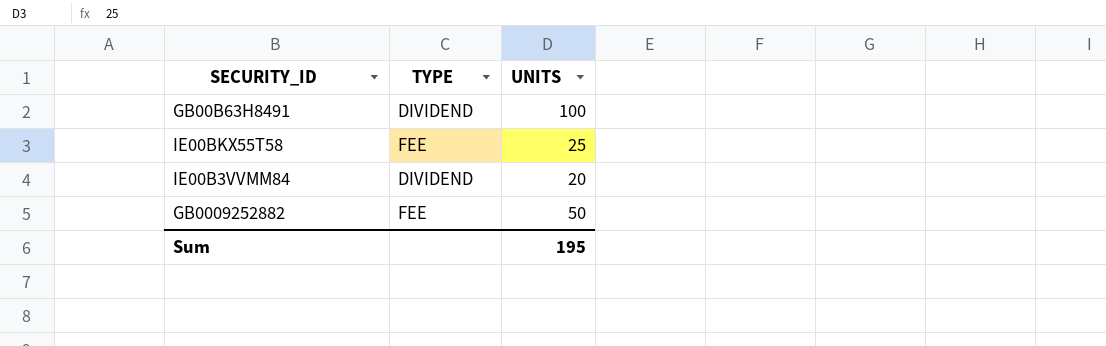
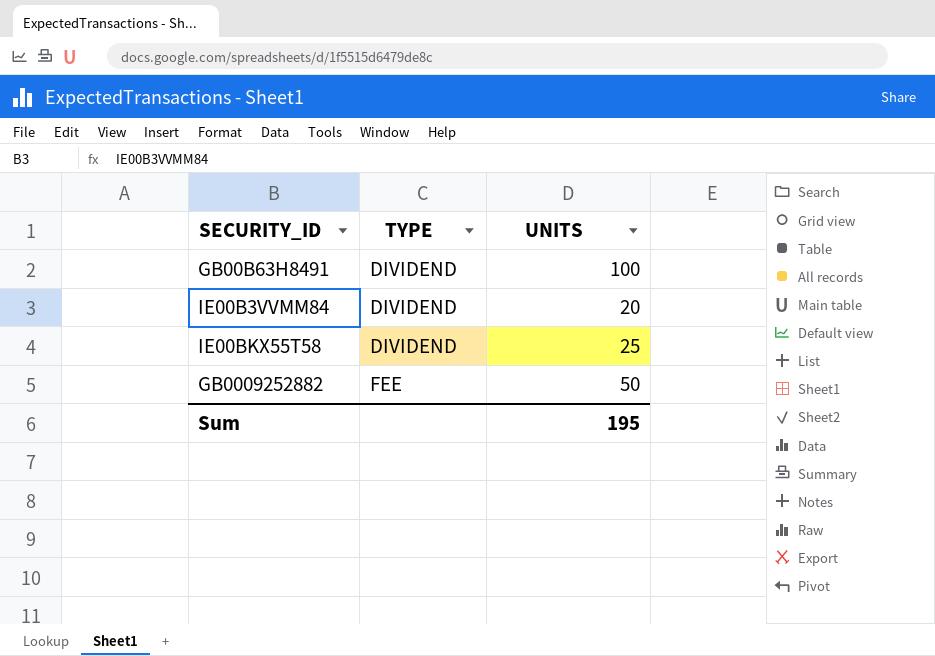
row order: none -> TYPE ascending
IE00BKX55T58 | TYPE: FEE -> DIVIDEND

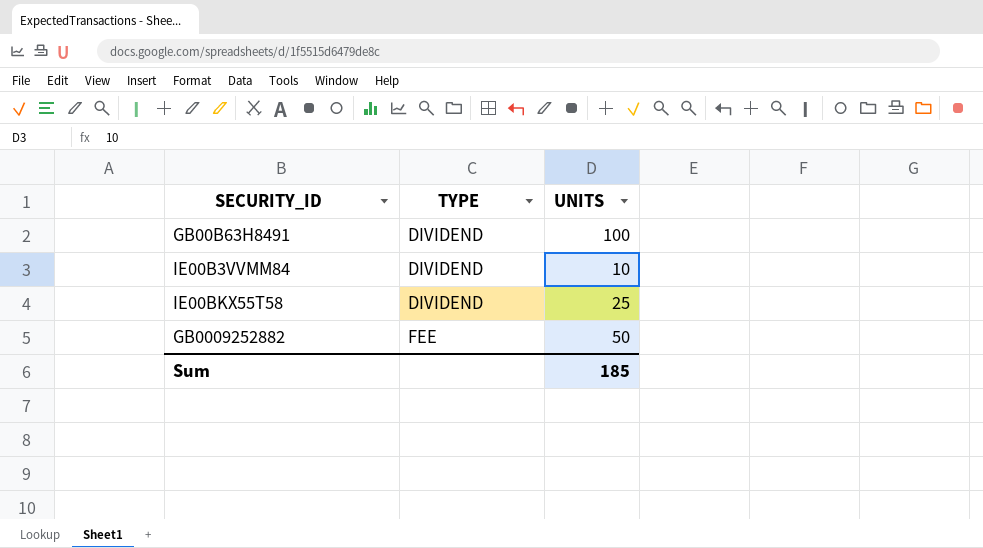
IE00B3VVMM84 | UNITS: 20 -> 10
Sum | UNITS: 195 -> 185

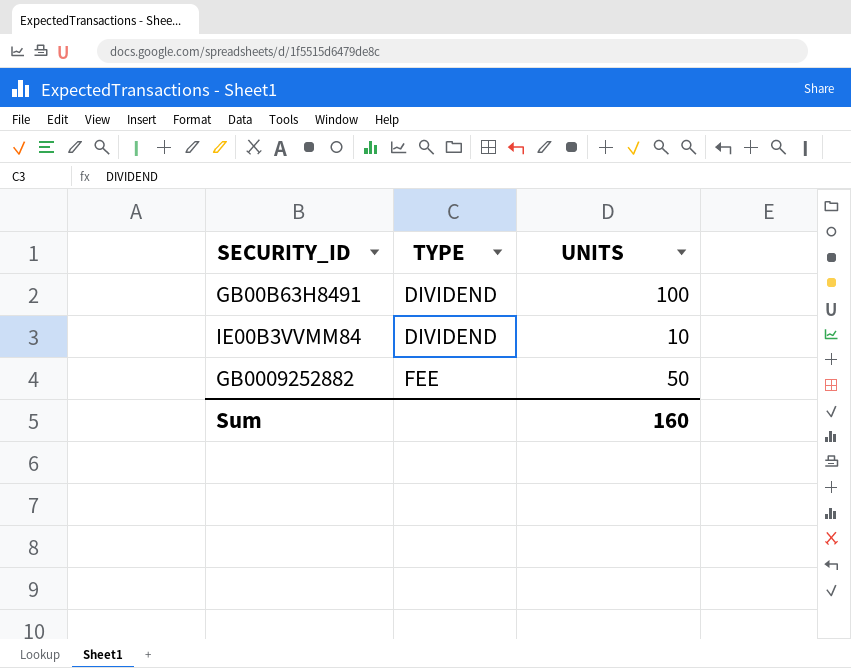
row IE00BKX55T58: DIVIDEND | 25 -> none
Sum | UNITS: 185 -> 160

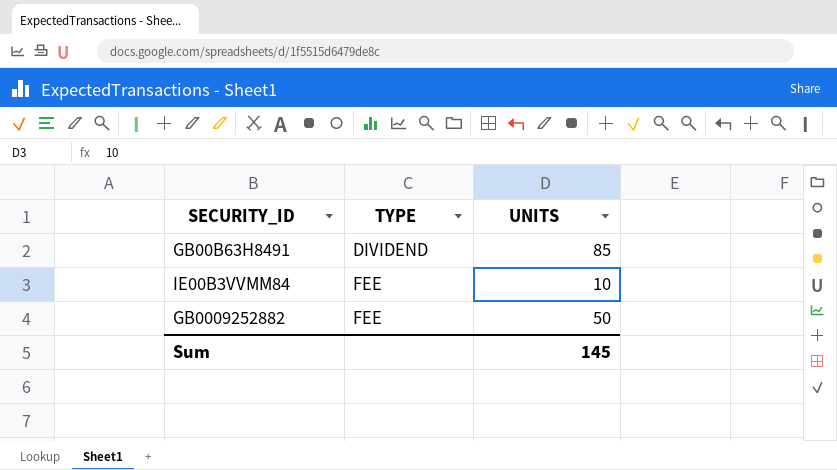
GB00B63H8491 | UNITS: 100 -> 85
IE00B3VVMM84 | TYPE: DIVIDEND -> FEE
Sum | UNITS: 160 -> 145

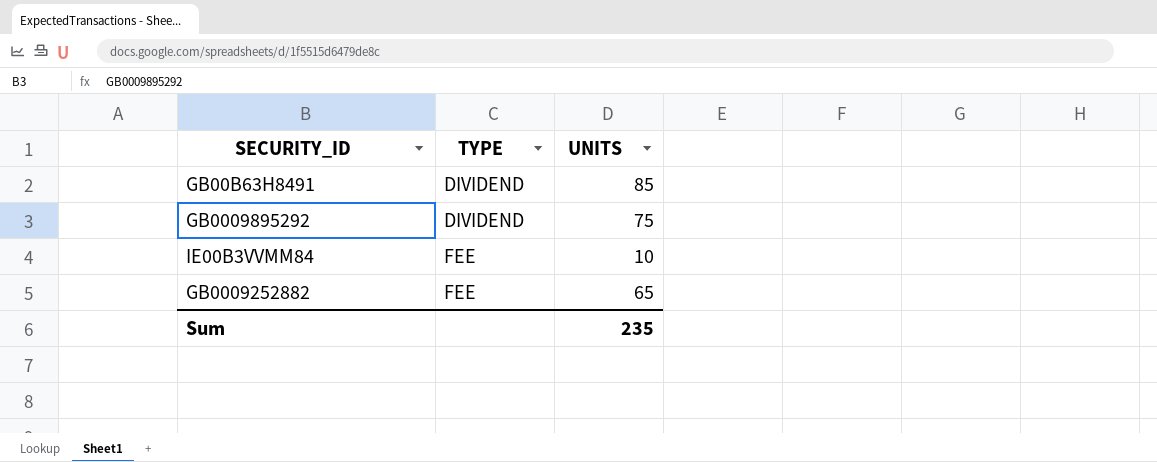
row GB0009895292: none -> DIVIDEND | 75
GB0009252882 | UNITS: 50 -> 65
Sum | UNITS: 145 -> 235

